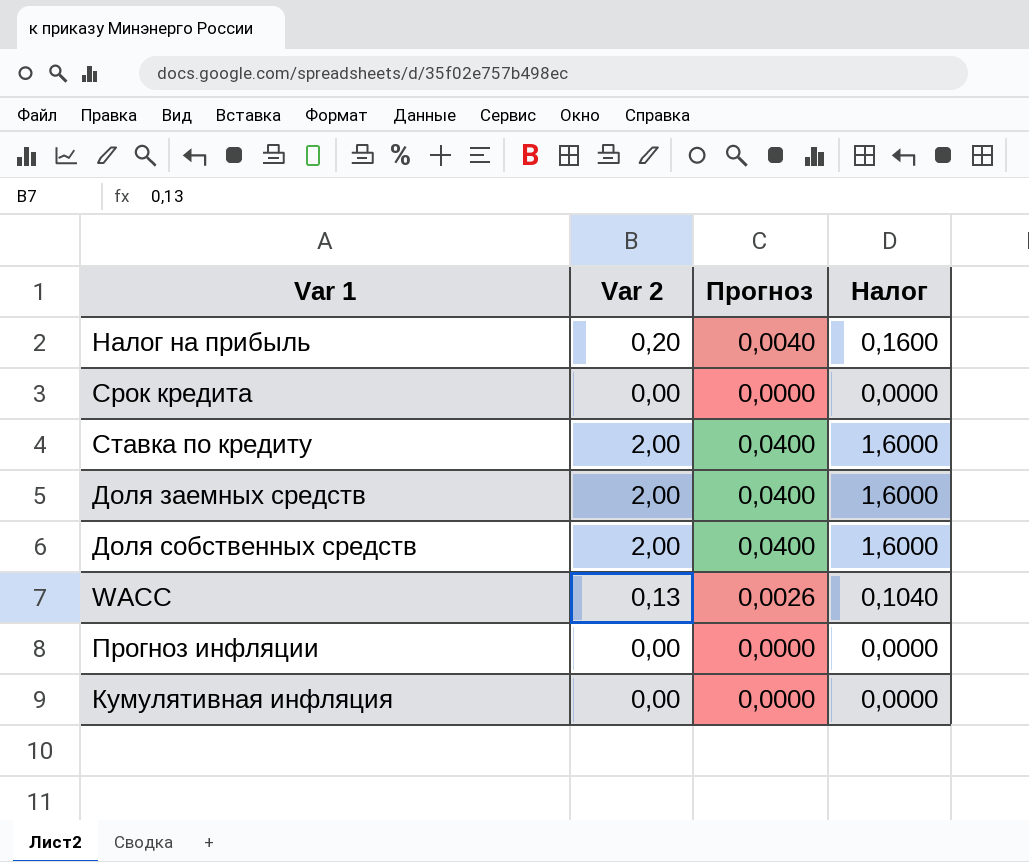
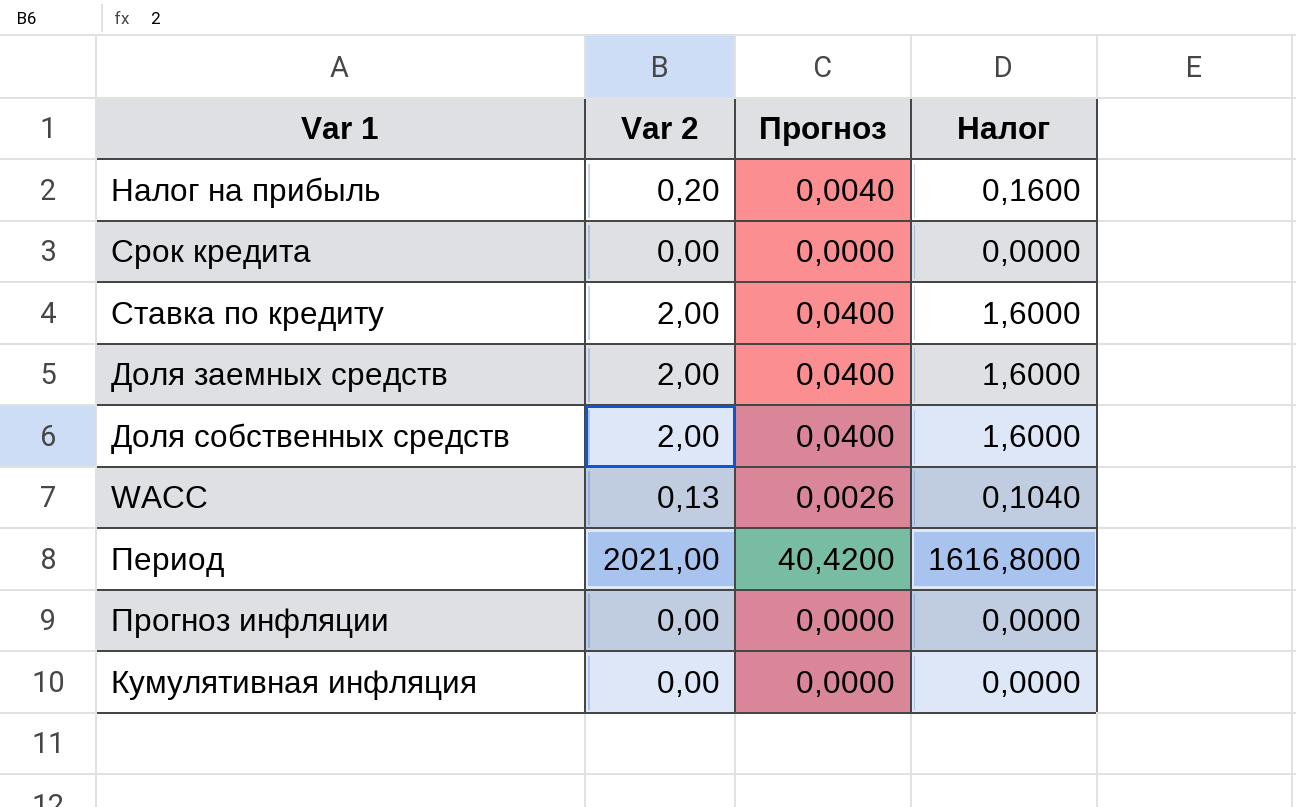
row Период: none -> 2021,00 | 40,4200 | 1616,8000

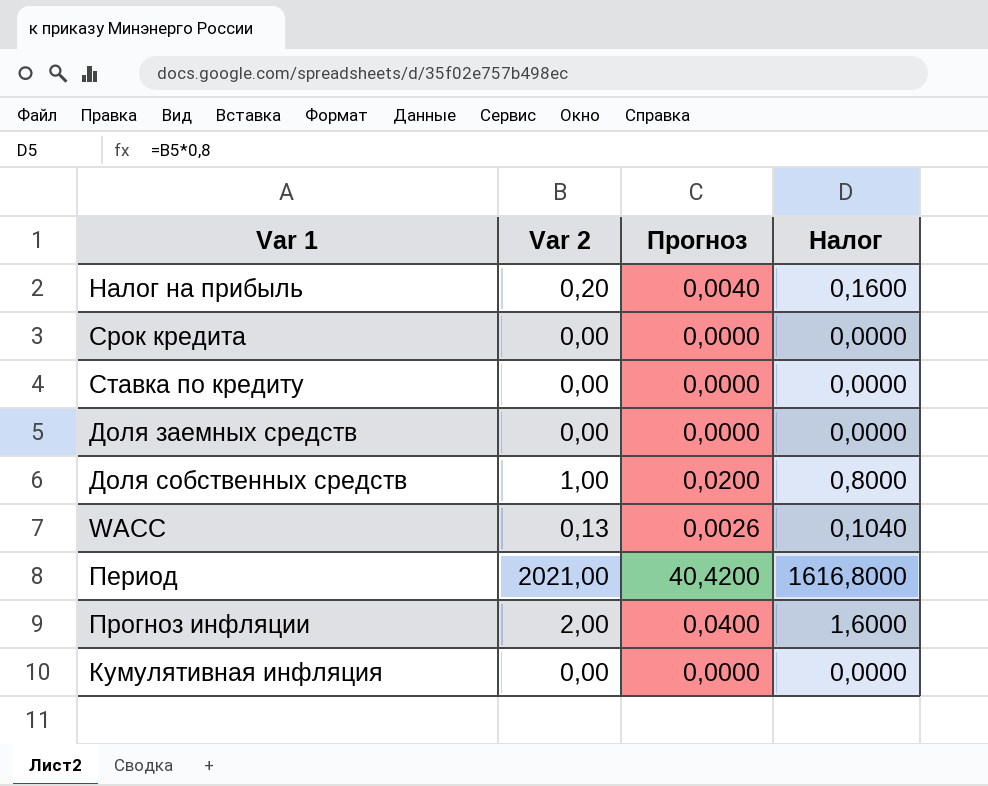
Ставка по кредиту | Var 2: 2,00 -> 0,00
Ставка по кредиту | Прогноз: 0,0400 -> 0,0000
Ставка по кредиту | Налог: 1,6000 -> 0,0000
Доля заемных средств | Var 2: 2,00 -> 0,00
Доля заемных средств | Прогноз: 0,0400 -> 0,0000
Доля заемных средств | Налог: 1,6000 -> 0,0000
Доля собственных средств | Var 2: 2,00 -> 1,00
Доля собственных средств | Прогноз: 0,0400 -> 0,0200
Доля собственных средств | Налог: 1,6000 -> 0,8000
Прогноз инфляции | Var 2: 0,00 -> 2,00
Прогноз инфляции | Прогноз: 0,0000 -> 0,0400
Прогноз инфляции | Налог: 0,0000 -> 1,6000

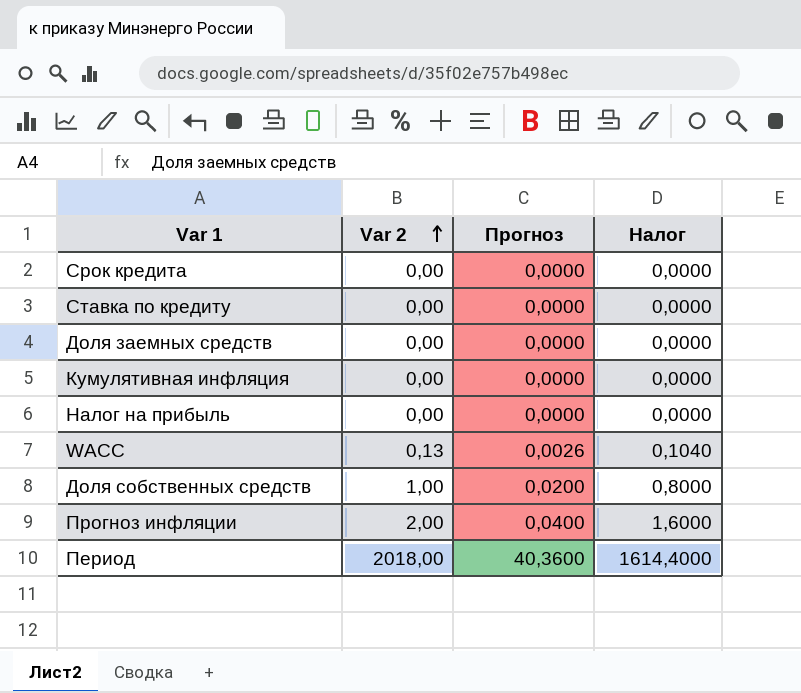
row order: none -> Var 2 ascending
Налог на прибыль | Var 2: 0,20 -> 0,00
Налог на прибыль | Прогноз: 0,0040 -> 0,0000
Налог на прибыль | Налог: 0,1600 -> 0,0000
Период | Var 2: 2021,00 -> 2018,00
Период | Прогноз: 40,4200 -> 40,3600
Период | Налог: 1616,8000 -> 1614,4000

